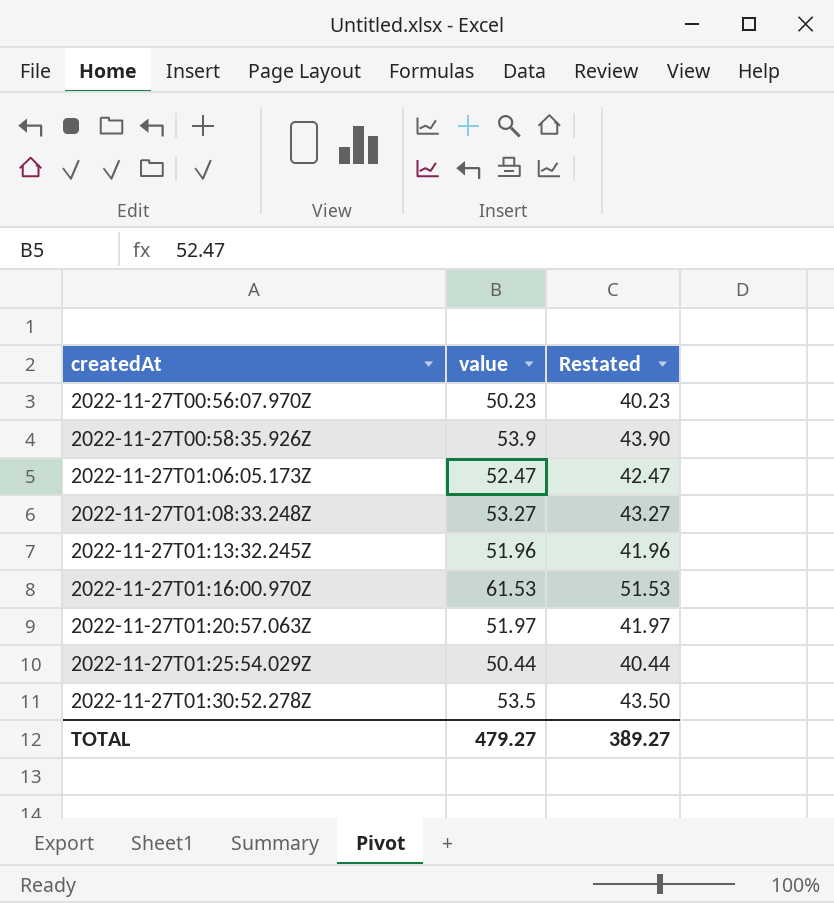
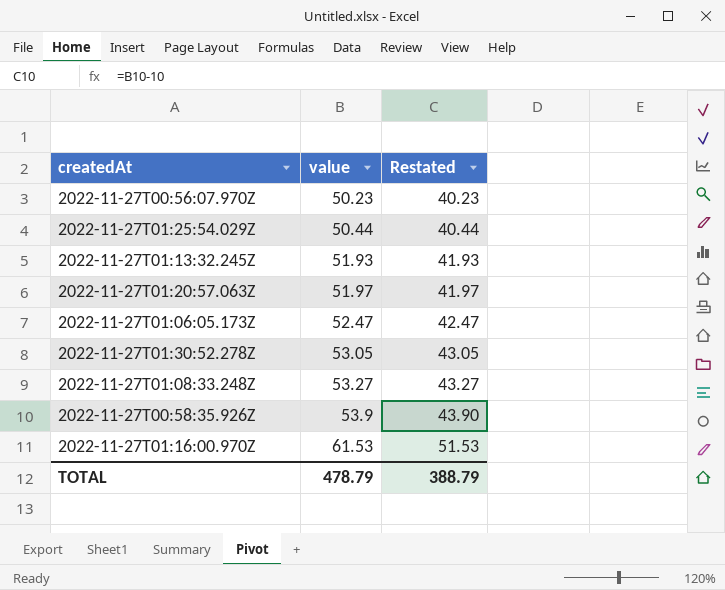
row order: createdAt ascending -> value ascending
2022-11-27T01:13:32.245Z | value: 51.96 -> 51.93
2022-11-27T01:13:32.245Z | Restated: 41.96 -> 41.93
2022-11-27T01:30:52.278Z | value: 53.5 -> 53.05
2022-11-27T01:30:52.278Z | Restated: 43.50 -> 43.05
TOTAL | value: 479.27 -> 478.79
TOTAL | Restated: 389.27 -> 388.79

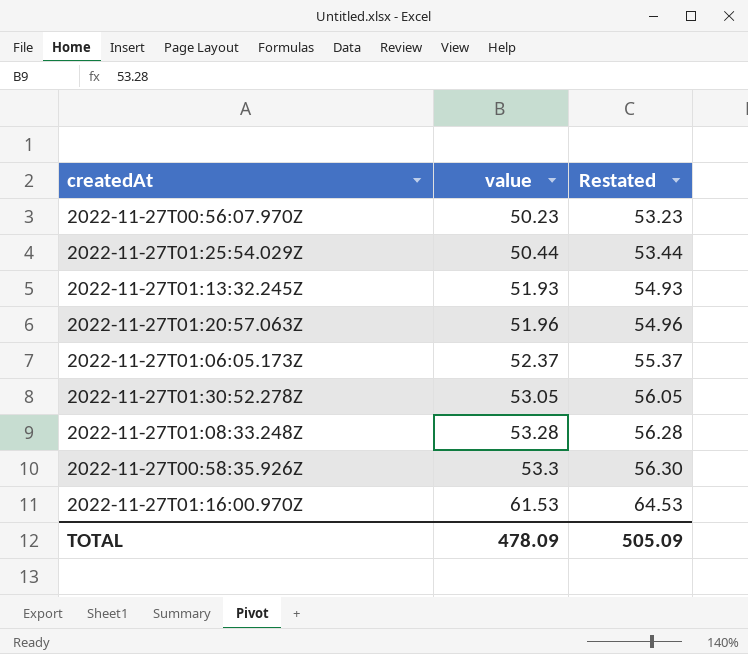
column Restated | formula: [value] - 10 -> [value] + 3
2022-11-27T01:20:57.063Z | value: 51.97 -> 51.96
2022-11-27T01:06:05.173Z | value: 52.47 -> 52.37
2022-11-27T01:08:33.248Z | value: 53.27 -> 53.28
2022-11-27T00:58:35.926Z | value: 53.9 -> 53.3
TOTAL | value: 478.79 -> 478.09
TOTAL | Restated: 388.79 -> 505.09

